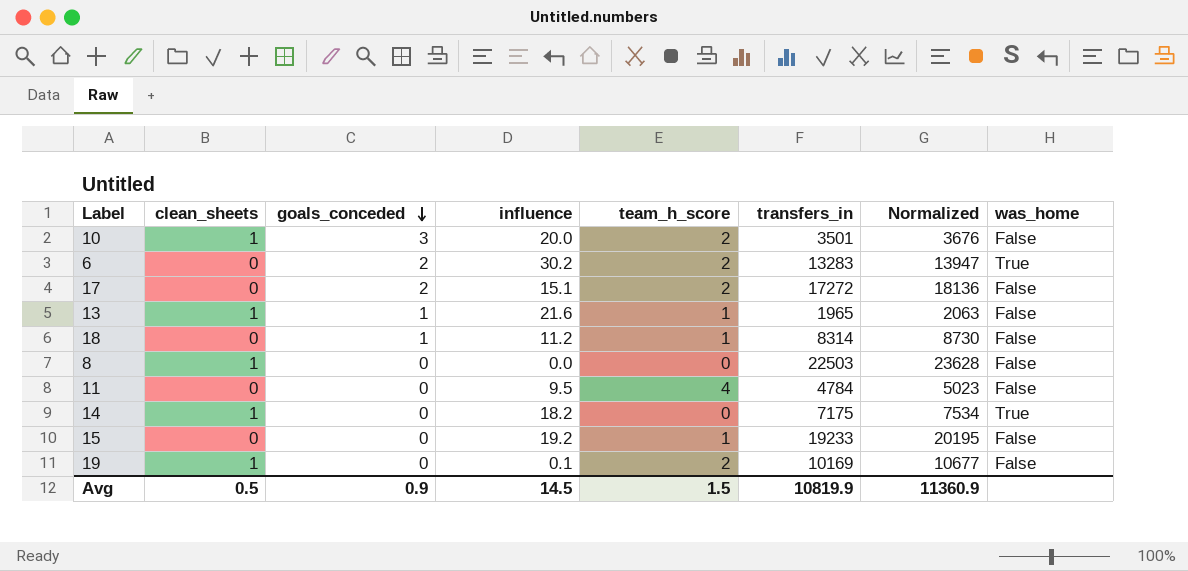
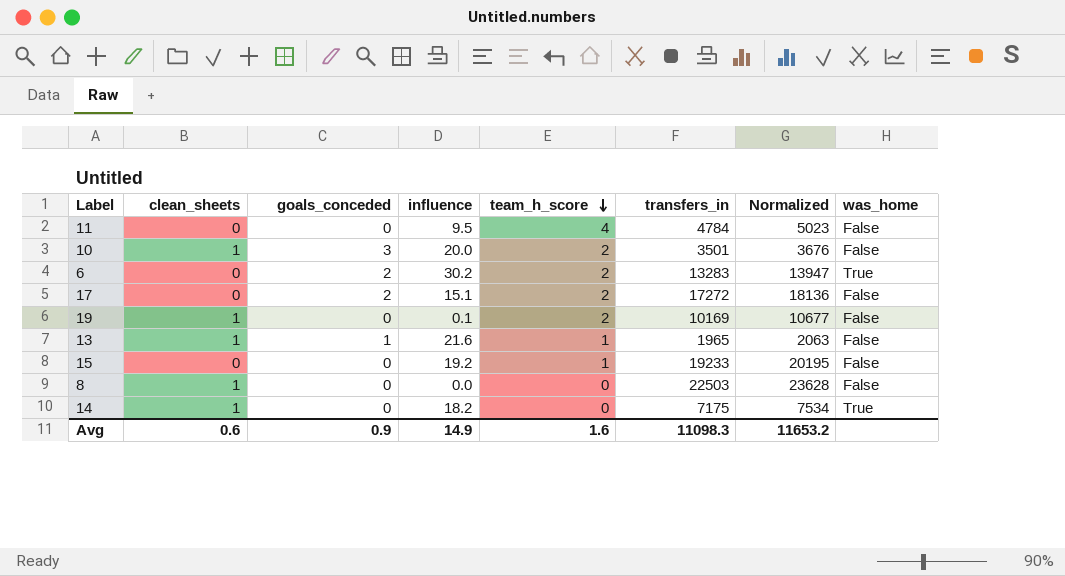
row order: goals_conceded descending -> team_h_score descending
row 18: 0 | 1 | 11.2 | 1 | 8314 | 8730 | False -> none
Avg | clean_sheets: 0.5 -> 0.6
Avg | influence: 14.5 -> 14.9
Avg | team_h_score: 1.5 -> 1.6
Avg | transfers_in: 10819.9 -> 11098.3
Avg | Normalized: 11360.9 -> 11653.2

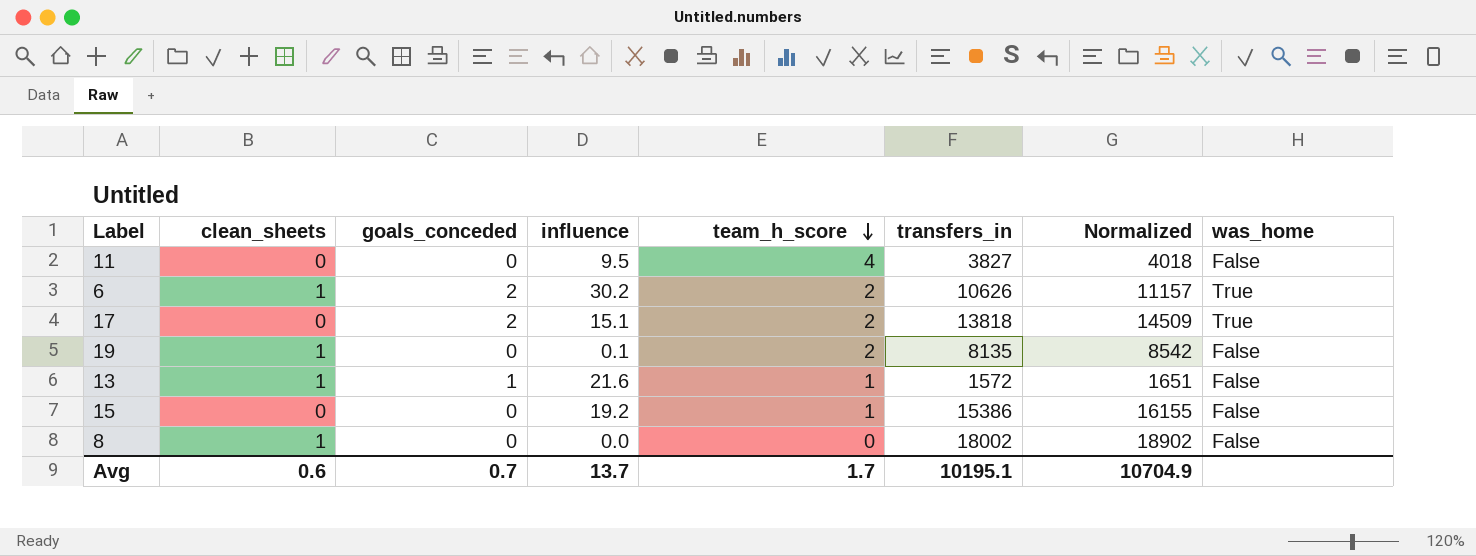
row 10: 1 | 3 | 20.0 | 2 | 3501 | 3676 | False -> none
row 14: 1 | 0 | 18.2 | 0 | 7175 | 7534 | True -> none
11 | transfers_in: 4784 -> 3827
11 | Normalized: 5023 -> 4018
6 | clean_sheets: 0 -> 1
6 | transfers_in: 13283 -> 10626
6 | Normalized: 13947 -> 11157
17 | transfers_in: 17272 -> 13818
17 | Normalized: 18136 -> 14509
17 | was_home: False -> True
19 | transfers_in: 10169 -> 8135
19 | Normalized: 10677 -> 8542
13 | transfers_in: 1965 -> 1572
13 | Normalized: 2063 -> 1651
15 | transfers_in: 19233 -> 15386
15 | Normalized: 20195 -> 16155
8 | transfers_in: 22503 -> 18002
8 | Normalized: 23628 -> 18902
Avg | goals_conceded: 0.9 -> 0.7
Avg | influence: 14.9 -> 13.7
Avg | team_h_score: 1.6 -> 1.7
Avg | transfers_in: 11098.3 -> 10195.1
Avg | Normalized: 11653.2 -> 10704.9

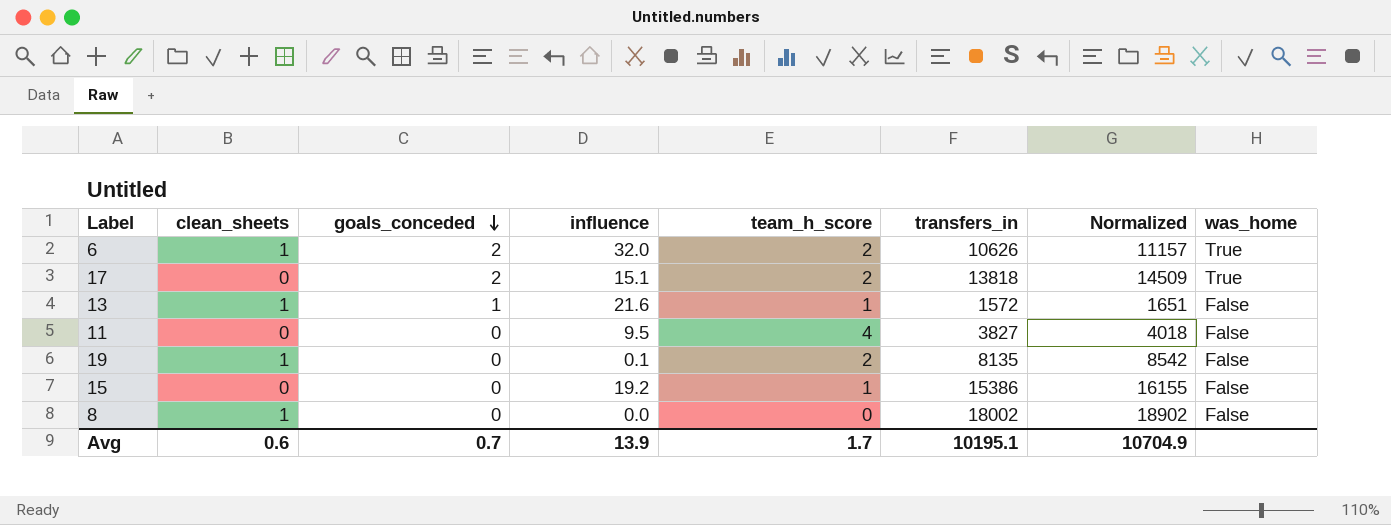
row order: team_h_score descending -> goals_conceded descending
6 | influence: 30.2 -> 32.0
Avg | influence: 13.7 -> 13.9

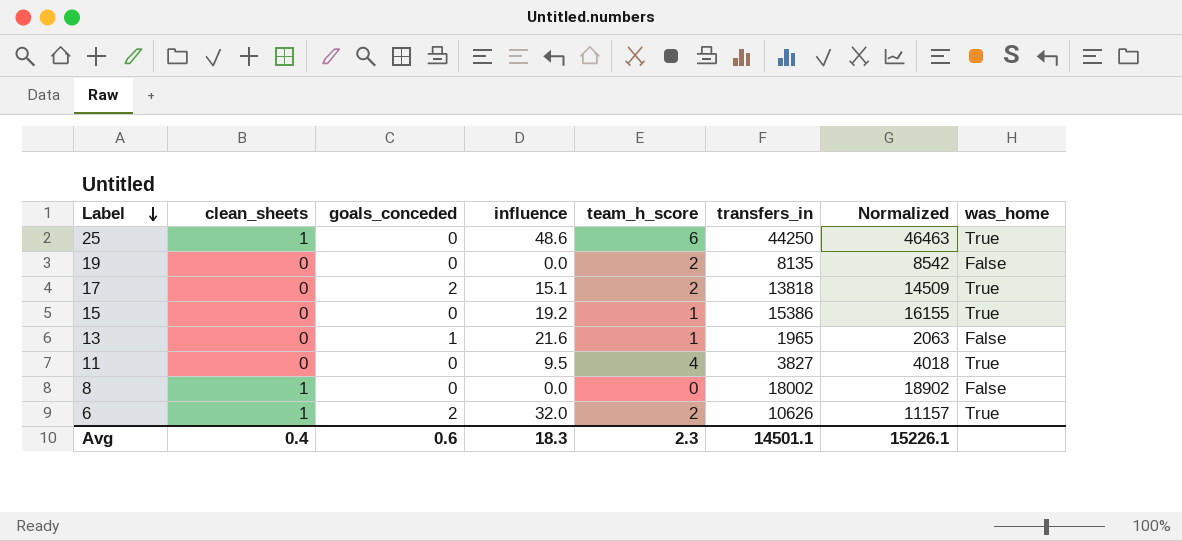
row order: goals_conceded descending -> Label descending
row 25: none -> 1 | 0 | 48.6 | 6 | 44250 | 46463 | True
19 | clean_sheets: 1 -> 0
19 | influence: 0.1 -> 0.0
15 | was_home: False -> True
13 | clean_sheets: 1 -> 0
13 | transfers_in: 1572 -> 1965
13 | Normalized: 1651 -> 2063
11 | was_home: False -> True
Avg | clean_sheets: 0.6 -> 0.4
Avg | goals_conceded: 0.7 -> 0.6
Avg | influence: 13.9 -> 18.3
Avg | team_h_score: 1.7 -> 2.3
Avg | transfers_in: 10195.1 -> 14501.1
Avg | Normalized: 10704.9 -> 15226.1

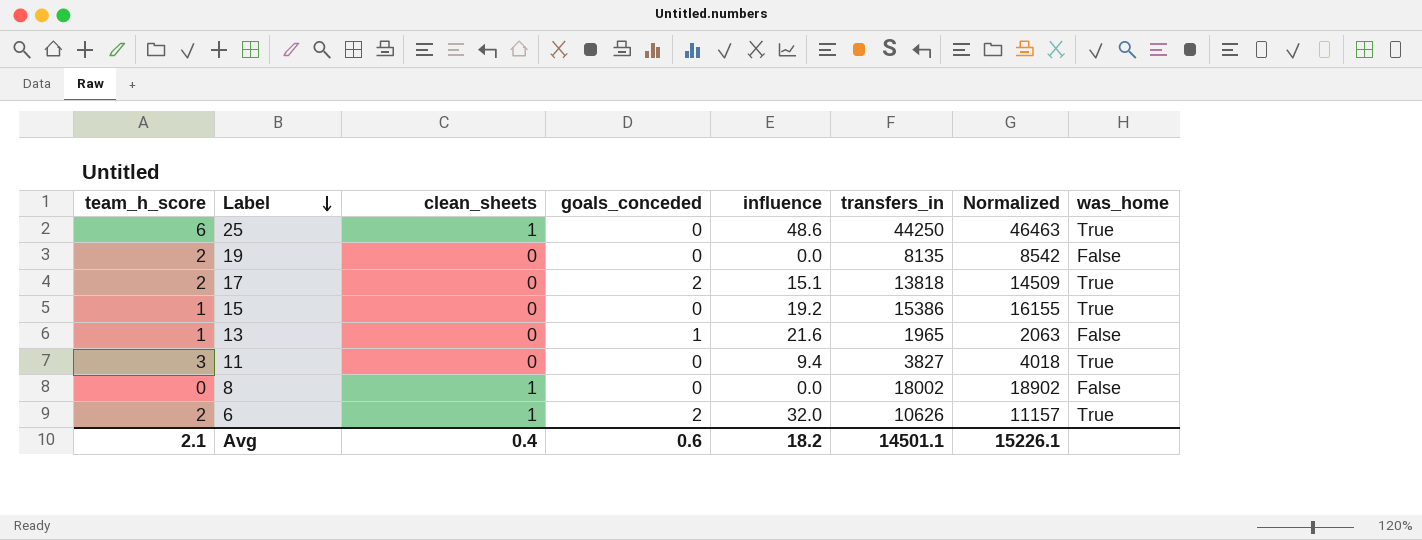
column team_h_score | position: 5 -> 1
11 | team_h_score: 4 -> 3
11 | influence: 9.5 -> 9.4
Avg | team_h_score: 2.3 -> 2.1
Avg | influence: 18.3 -> 18.2

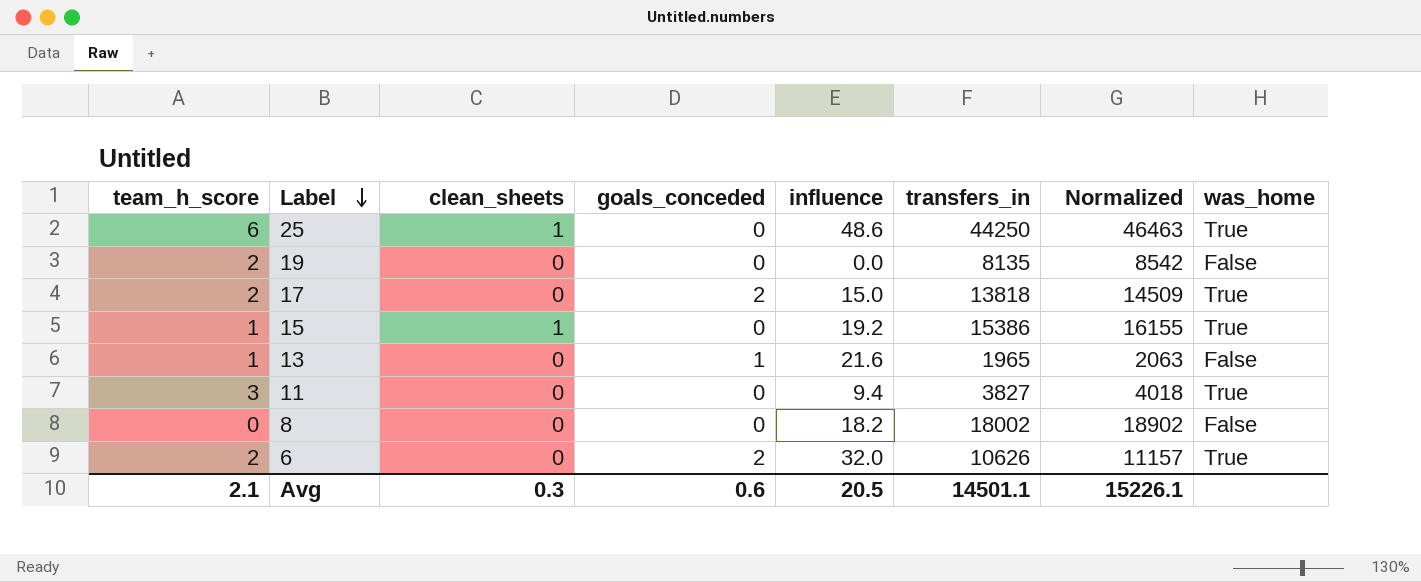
17 | influence: 15.1 -> 15.0
15 | clean_sheets: 0 -> 1
8 | clean_sheets: 1 -> 0
8 | influence: 0.0 -> 18.2
6 | clean_sheets: 1 -> 0
Avg | clean_sheets: 0.4 -> 0.3
Avg | influence: 18.2 -> 20.5

